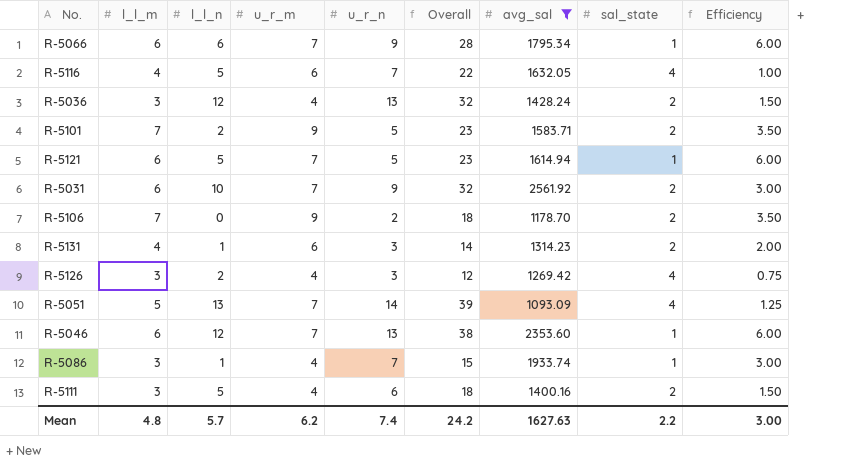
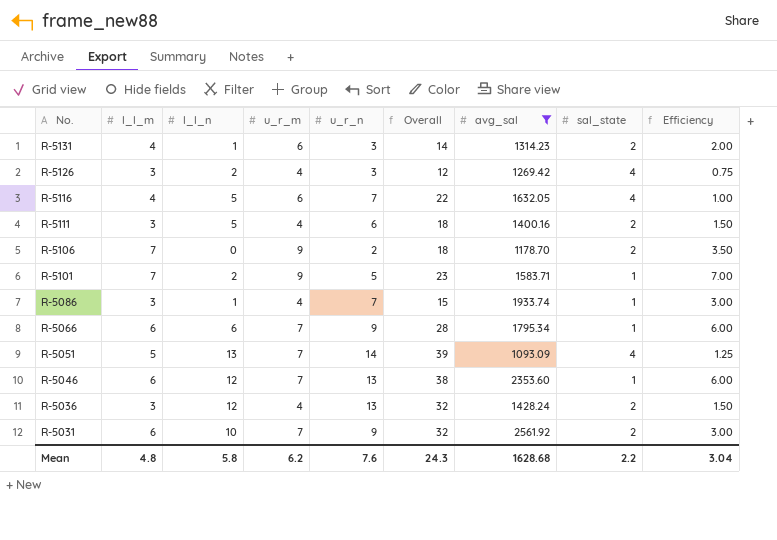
row order: none -> No. descending
row R-5121: 6 | 5 | 7 | 5 | 23 | 1614.94 | 1 | 6.00 -> none
R-5101 | sal_state: 2 -> 1
R-5101 | Efficiency: 3.50 -> 7.00
Mean | l_l_n: 5.7 -> 5.8
Mean | u_r_n: 7.4 -> 7.6
Mean | Overall: 24.2 -> 24.3
Mean | avg_sal: 1627.63 -> 1628.68
Mean | Efficiency: 3.00 -> 3.04

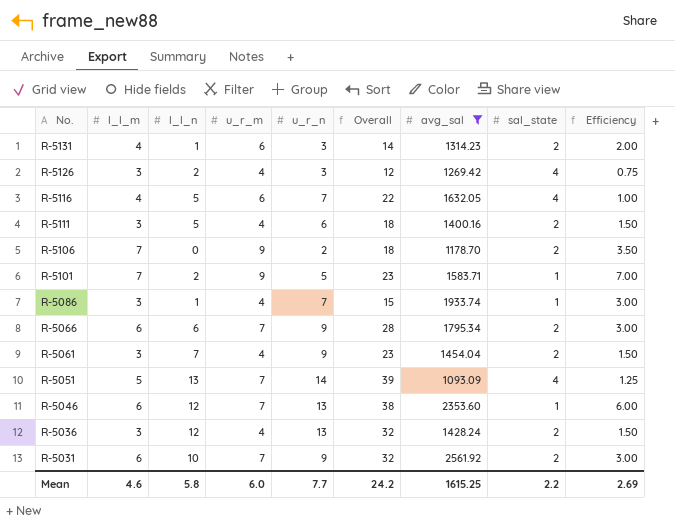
R-5066 | sal_state: 1 -> 2
R-5066 | Efficiency: 6.00 -> 3.00
row R-5061: none -> 3 | 7 | 4 | 9 | 23 | 1454.04 | 2 | 1.50
Mean | l_l_m: 4.8 -> 4.6
Mean | u_r_m: 6.2 -> 6.0
Mean | u_r_n: 7.6 -> 7.7
Mean | Overall: 24.3 -> 24.2
Mean | avg_sal: 1628.68 -> 1615.25
Mean | Efficiency: 3.04 -> 2.69

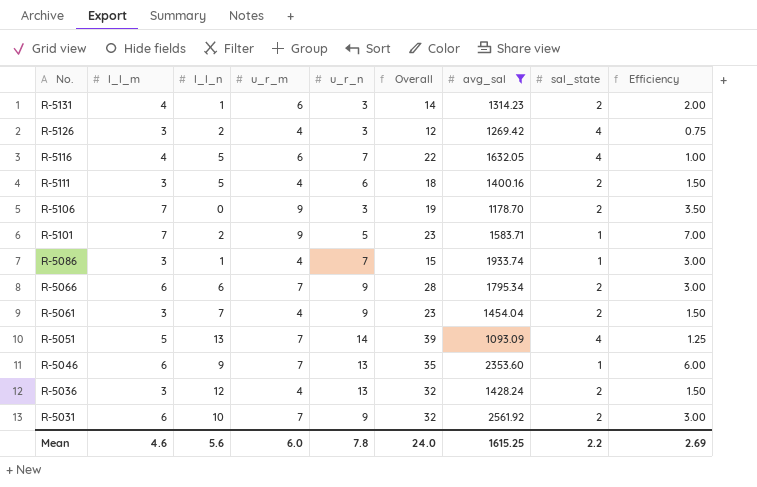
R-5106 | u_r_n: 2 -> 3
R-5106 | Overall: 18 -> 19
R-5046 | l_l_n: 12 -> 9
R-5046 | Overall: 38 -> 35
Mean | l_l_n: 5.8 -> 5.6
Mean | u_r_n: 7.7 -> 7.8
Mean | Overall: 24.2 -> 24.0

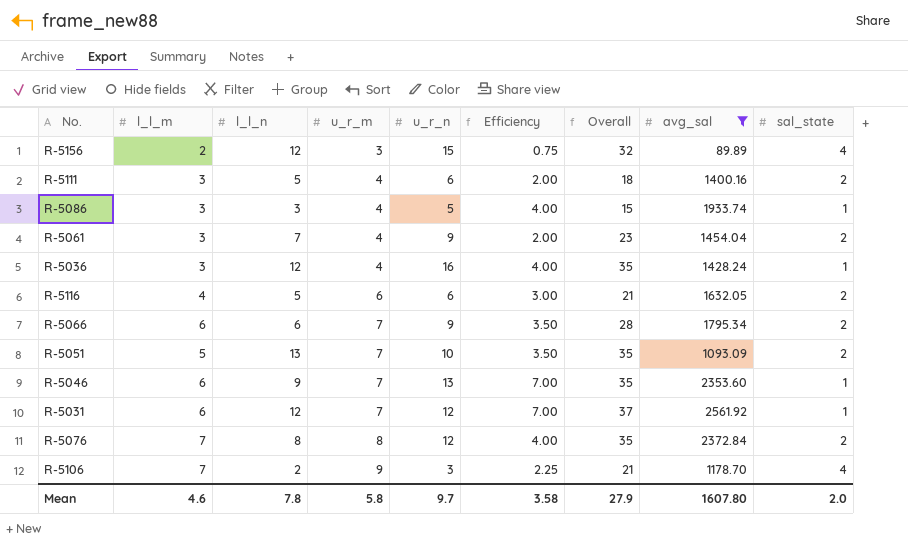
row order: No. descending -> u_r_m ascending
column Efficiency | formula: [l_l_m] / [sal_state] -> [u_r_m] / [sal_state]
column Efficiency | position: 9 -> 6
row R-5131: 4 | 1 | 6 | 3 | 14 | 1314.23 | 2 | 2.00 -> none
row R-5126: 3 | 2 | 4 | 3 | 12 | 1269.42 | 4 | 0.75 -> none
row R-5101: 7 | 2 | 9 | 5 | 23 | 1583.71 | 1 | 7.00 -> none
row R-5156: none -> 2 | 12 | 3 | 15 | 0.75 | 32 | 89.89 | 4
R-5086 | l_l_n: 1 -> 3
R-5086 | u_r_n: 7 -> 5
R-5036 | u_r_n: 13 -> 16
R-5036 | Overall: 32 -> 35
R-5036 | sal_state: 2 -> 1
R-5116 | u_r_n: 7 -> 6
R-5116 | Overall: 22 -> 21
R-5116 | sal_state: 4 -> 2
R-5051 | u_r_n: 14 -> 10
R-5051 | Overall: 39 -> 35
R-5051 | sal_state: 4 -> 2
R-5031 | l_l_n: 10 -> 12
R-5031 | u_r_n: 9 -> 12
R-5031 | Overall: 32 -> 37
R-5031 | sal_state: 2 -> 1
row R-5076: none -> 7 | 8 | 8 | 12 | 4.00 | 35 | 2372.84 | 2
R-5106 | l_l_n: 0 -> 2
R-5106 | Overall: 19 -> 21
R-5106 | sal_state: 2 -> 4
Mean | l_l_n: 5.6 -> 7.8
Mean | u_r_m: 6.0 -> 5.8
Mean | u_r_n: 7.8 -> 9.7
Mean | Efficiency: 2.69 -> 3.58
Mean | Overall: 24.0 -> 27.9
Mean | avg_sal: 1615.25 -> 1607.80
Mean | sal_state: 2.2 -> 2.0

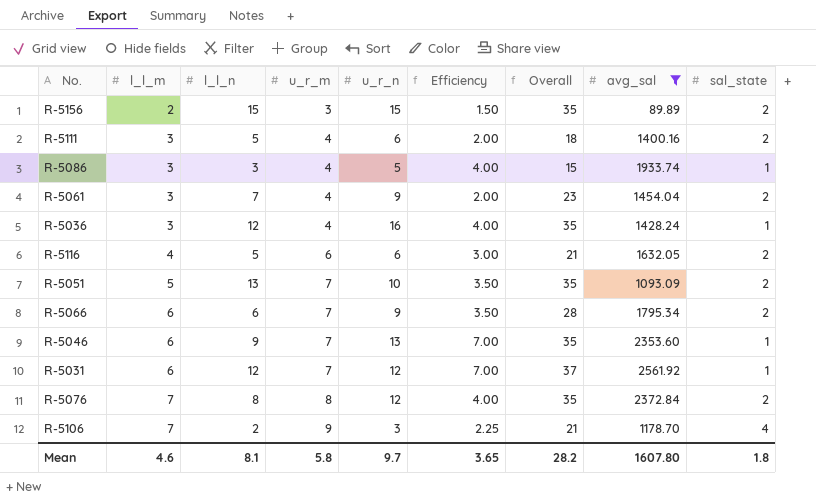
row order: u_r_m ascending -> l_l_m ascending
R-5156 | l_l_n: 12 -> 15
R-5156 | Efficiency: 0.75 -> 1.50
R-5156 | Overall: 32 -> 35
R-5156 | sal_state: 4 -> 2
Mean | l_l_n: 7.8 -> 8.1
Mean | Efficiency: 3.58 -> 3.65
Mean | Overall: 27.9 -> 28.2
Mean | sal_state: 2.0 -> 1.8

